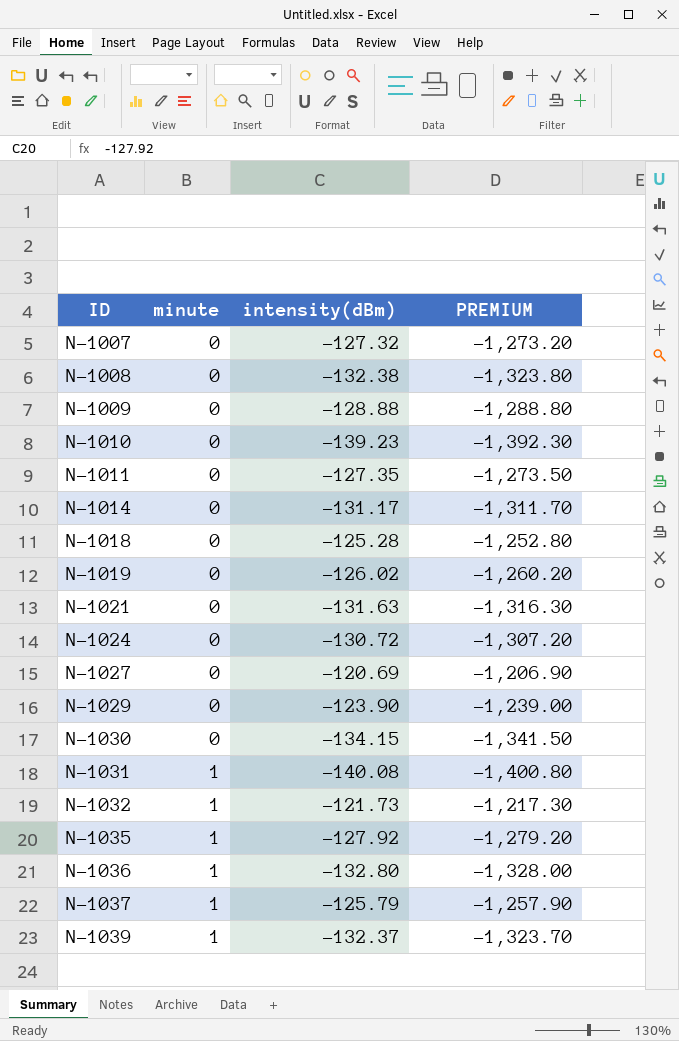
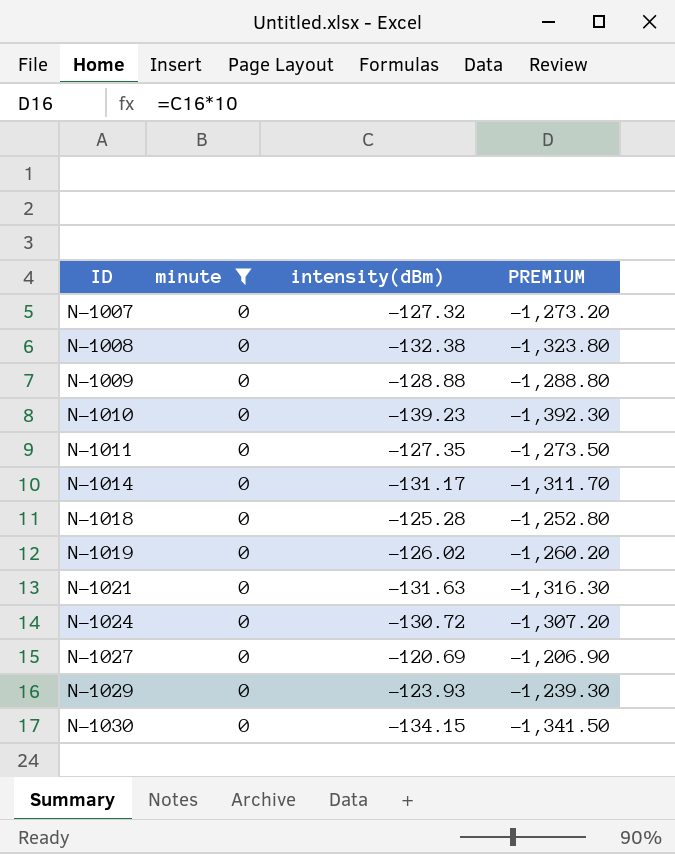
filter: none -> minute = 0
N-1029 | intensity(dBm): -123.90 -> -123.93
N-1029 | PREMIUM: -1,239.00 -> -1,239.30

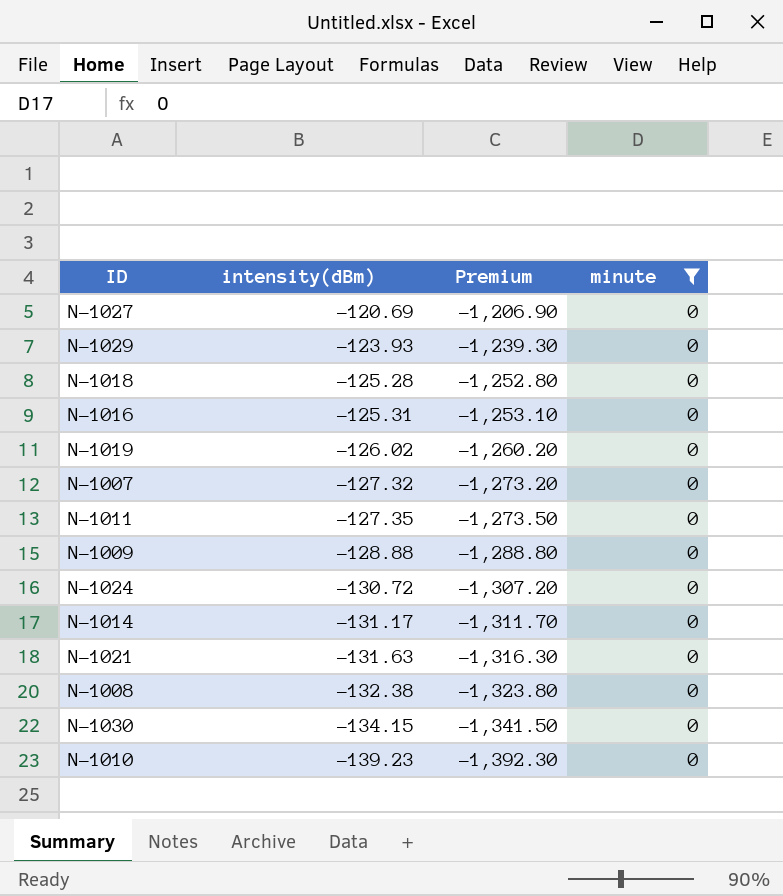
row order: ID ascending -> intensity(dBm) descending
column name: PREMIUM -> Premium
column minute | position: 2 -> 4
row N-1016: none -> -125.31 | -1,253.10 | 0

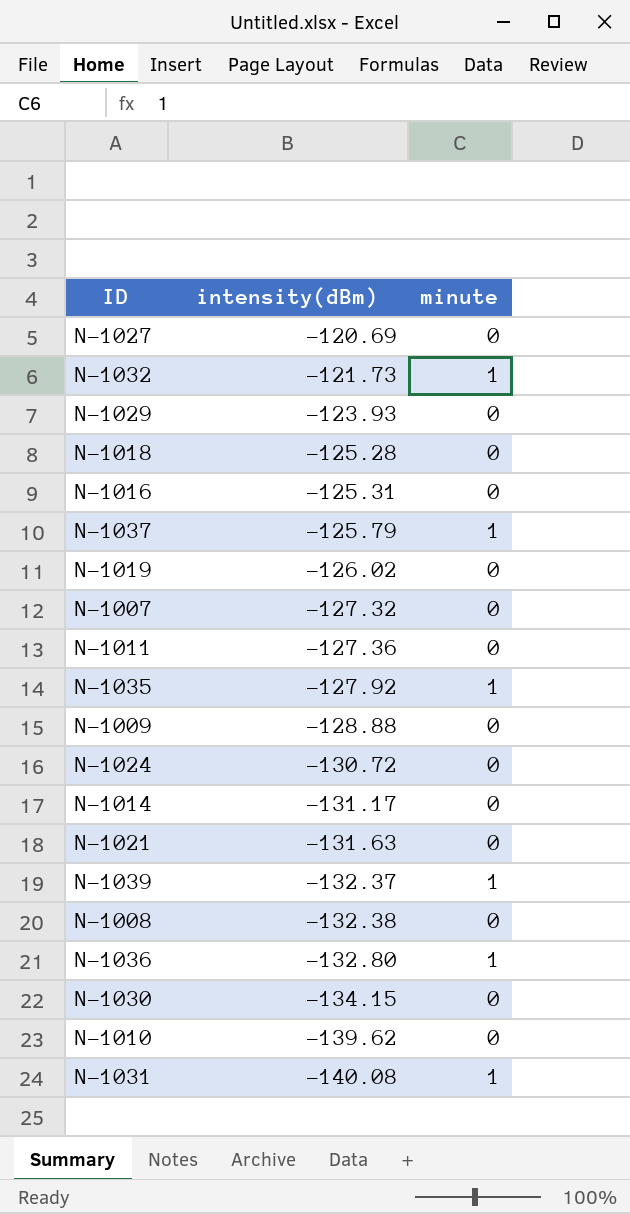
filter: minute = 0 -> none
column Premium | formula: [intensity(dBm)] * 10 -> none
N-1011 | intensity(dBm): -127.35 -> -127.36
N-1010 | intensity(dBm): -139.23 -> -139.62

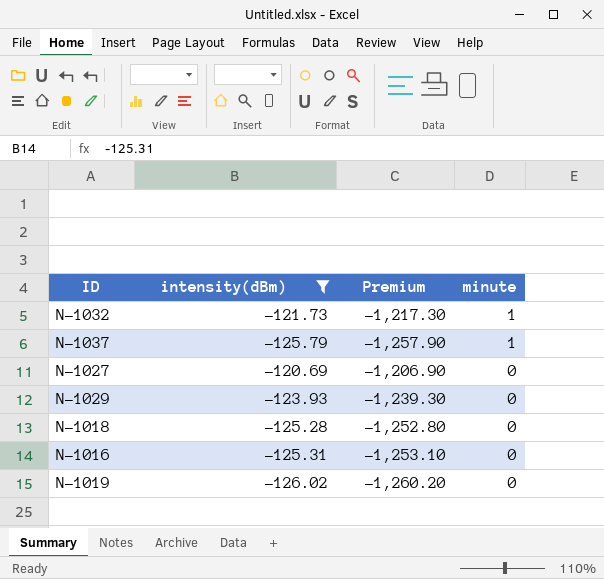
filter: none -> intensity(dBm) >= -126.02
row order: intensity(dBm) descending -> minute descending
column Premium | formula: none -> [intensity(dBm)] * 10

